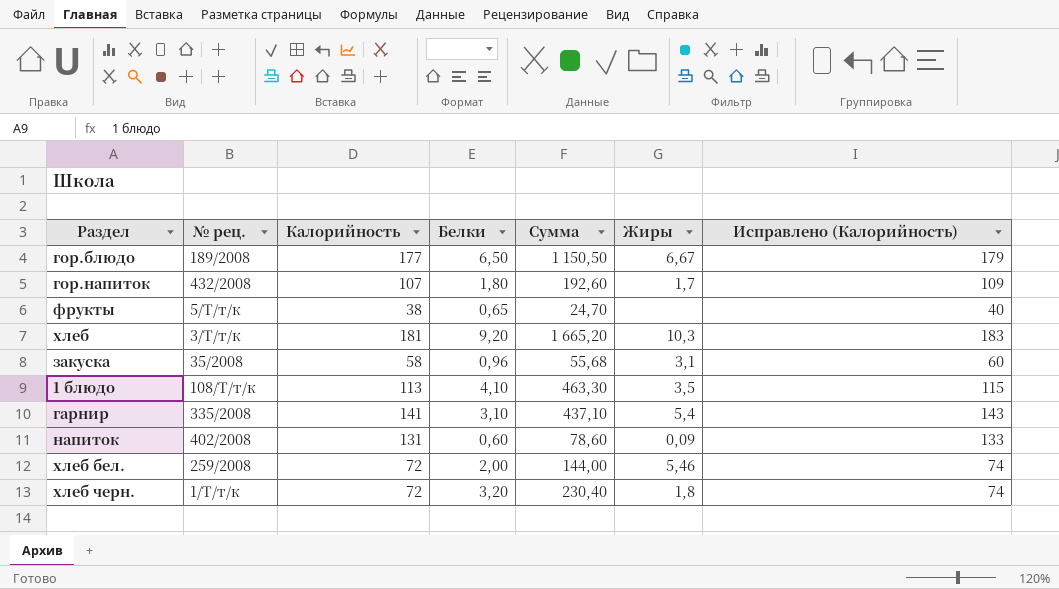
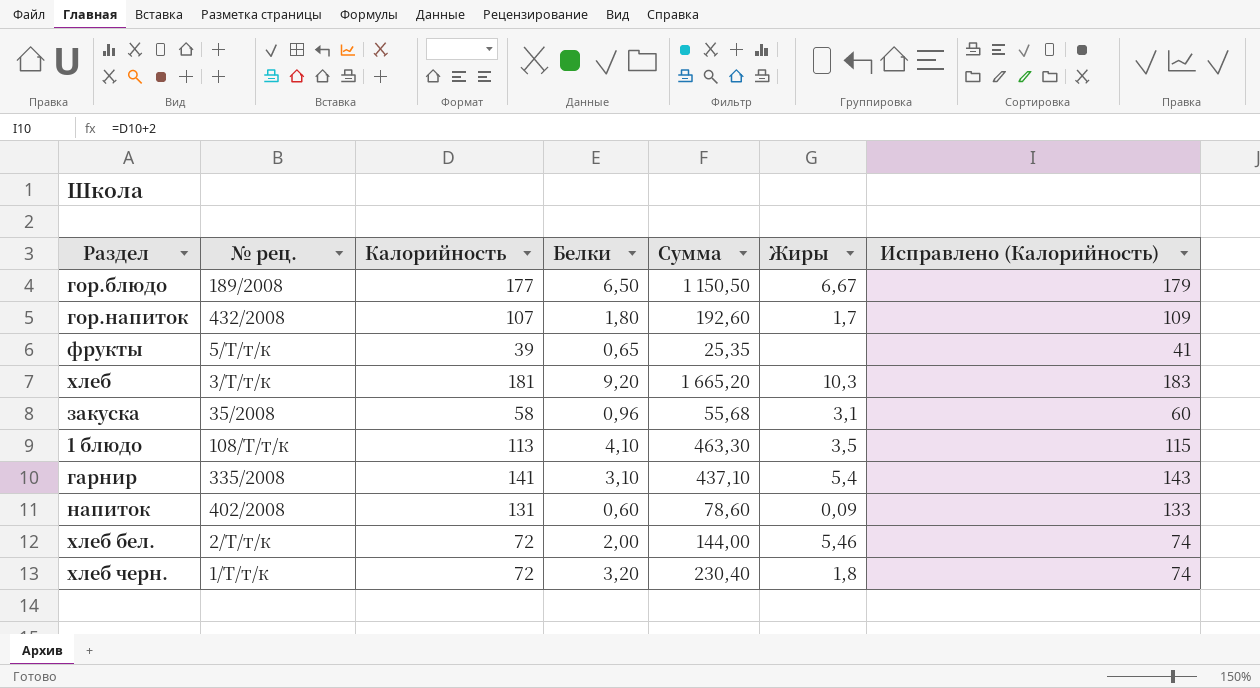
фрукты | Калорийность: 38 -> 39
фрукты | Сумма: 24,70 -> 25,35
фрукты | Исправлено (Калорийность): 40 -> 41
хлеб бел. | № рец.: 259/2008 -> 2/Т/т/к

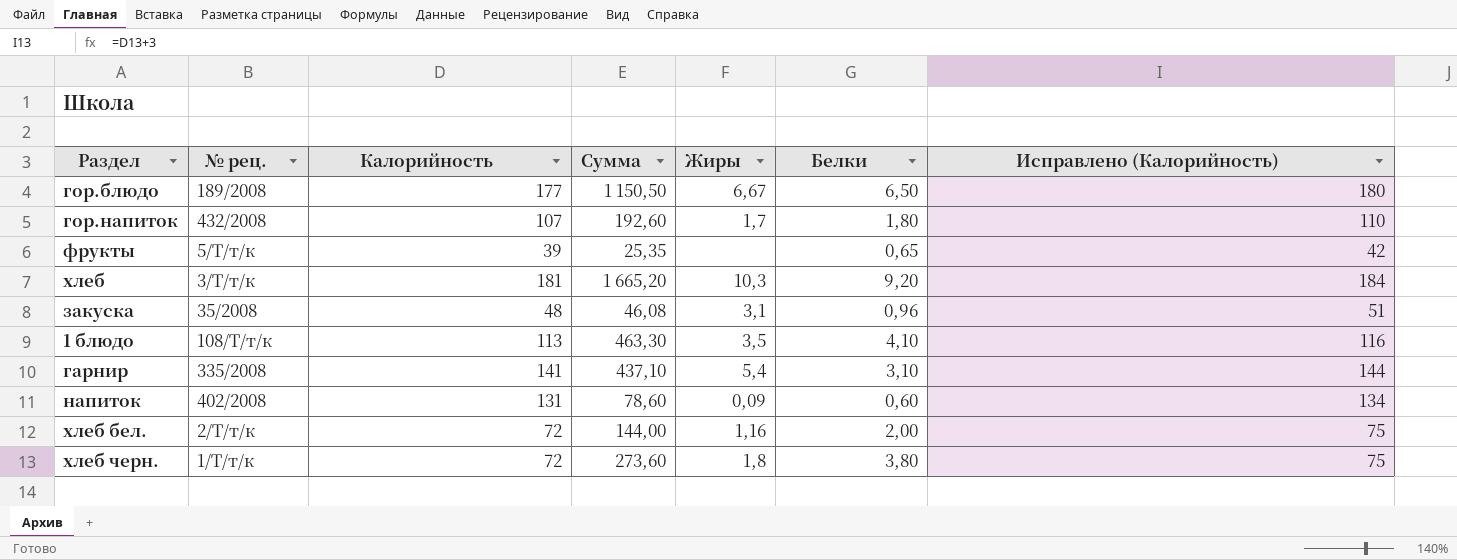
column Белки | position: 4 -> 6
column Исправлено (Калорийность) | formula: [Калорийность] + 2 -> [Калорийность] + 3
закуска | Калорийность: 58 -> 48
закуска | Сумма: 55,68 -> 46,08
хлеб бел. | Жиры: 5,46 -> 1,16
хлеб черн. | Сумма: 230,40 -> 273,60
хлеб черн. | Белки: 3,20 -> 3,80

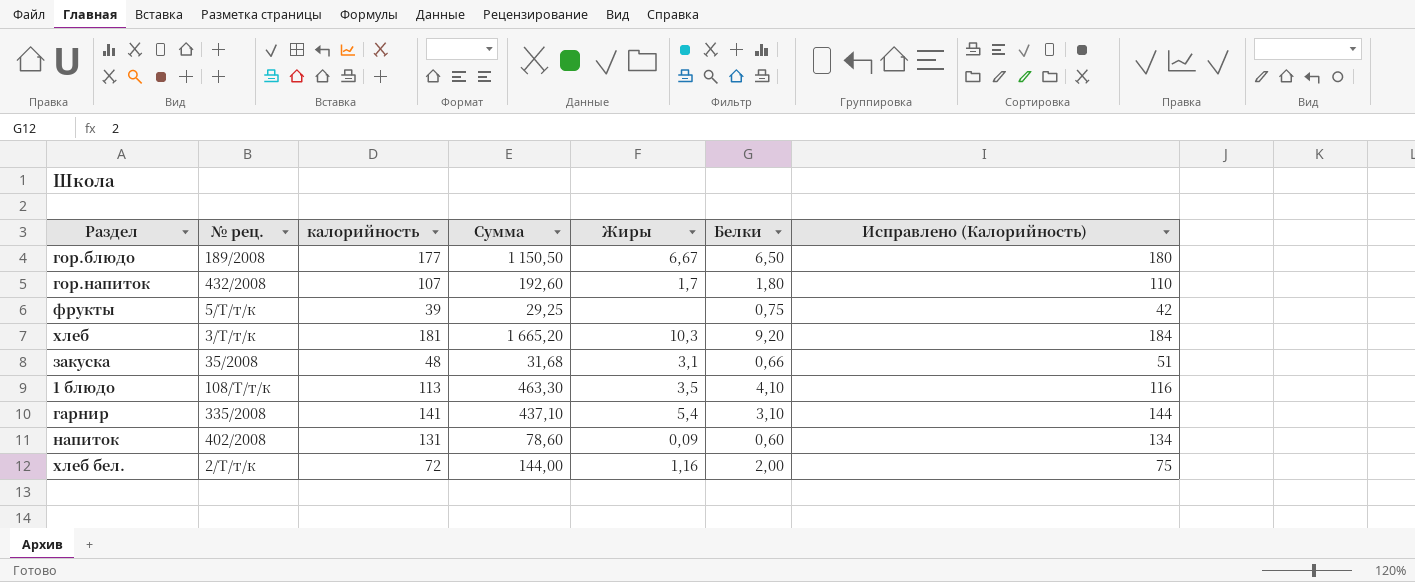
column name: Калорийность -> калорийность
row хлеб черн.: 1/Т/т/к | 72 | 273,60 | 1,8 | 3,80 | 75 -> none
фрукты | Сумма: 25,35 -> 29,25
фрукты | Белки: 0,65 -> 0,75
закуска | Сумма: 46,08 -> 31,68
закуска | Белки: 0,96 -> 0,66

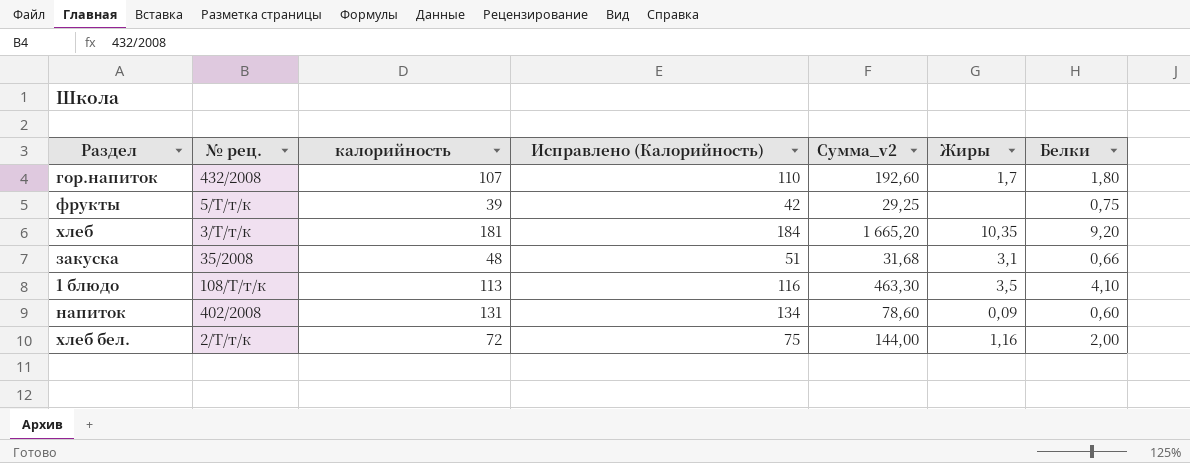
column Исправлено (Калорийность) | position: 7 -> 4
column name: Сумма -> Сумма_v2
row гор.блюдо: 189/2008 | 177 | 1 150,50 | 6,67 | 6,50 | 180 -> none
row гарнир: 335/2008 | 141 | 437,10 | 5,4 | 3,10 | 144 -> none
хлеб | Жиры: 10,3 -> 10,35

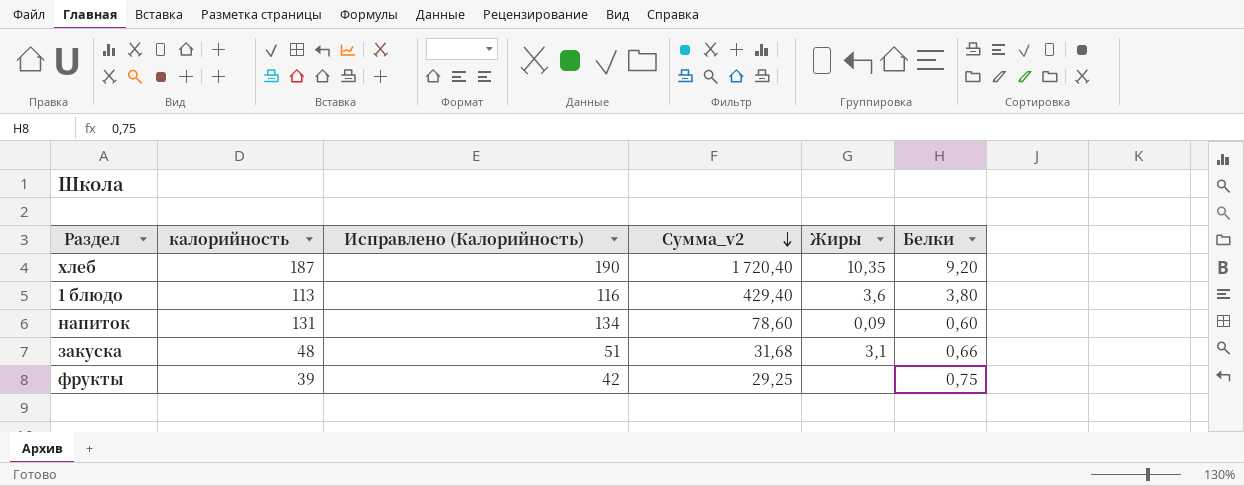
row order: none -> Сумма_v2 descending
column № рец. | position: 2 -> none
row гор.напиток: 432/2008 | 107 | 110 | 192,60 | 1,7 | 1,80 -> none
row хлеб бел.: 2/Т/т/к | 72 | 75 | 144,00 | 1,16 | 2,00 -> none
хлеб | калорийность: 181 -> 187
хлеб | Исправлено (Калорийность): 184 -> 190
хлеб | Сумма_v2: 1 665,20 -> 1 720,40
1 блюдо | Сумма_v2: 463,30 -> 429,40
1 блюдо | Жиры: 3,5 -> 3,6
1 блюдо | Белки: 4,10 -> 3,80

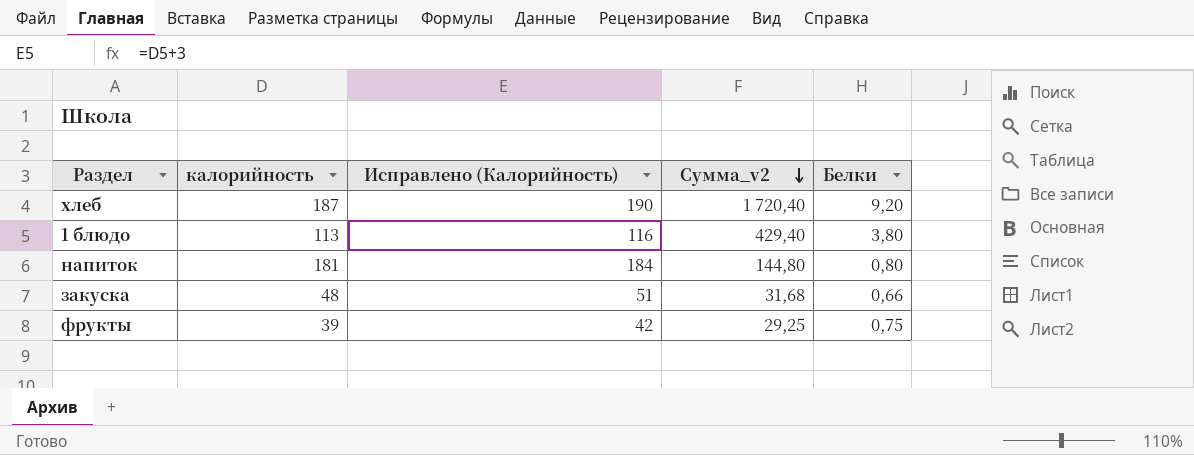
column Жиры | position: 5 -> none
напиток | калорийность: 131 -> 181
напиток | Исправлено (Калорийность): 134 -> 184
напиток | Сумма_v2: 78,60 -> 144,80
напиток | Белки: 0,60 -> 0,80

